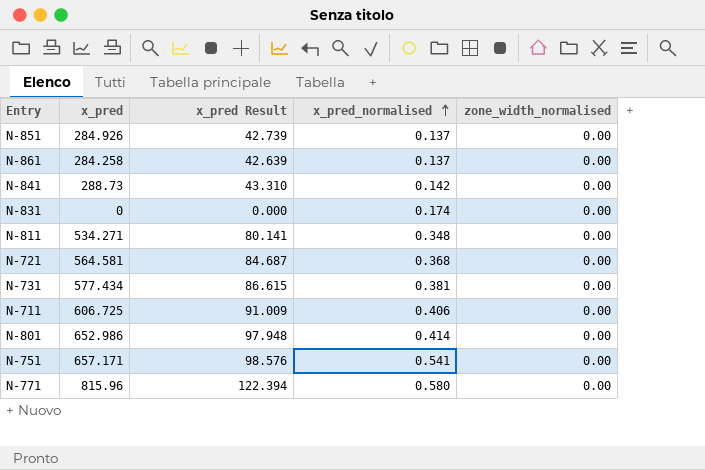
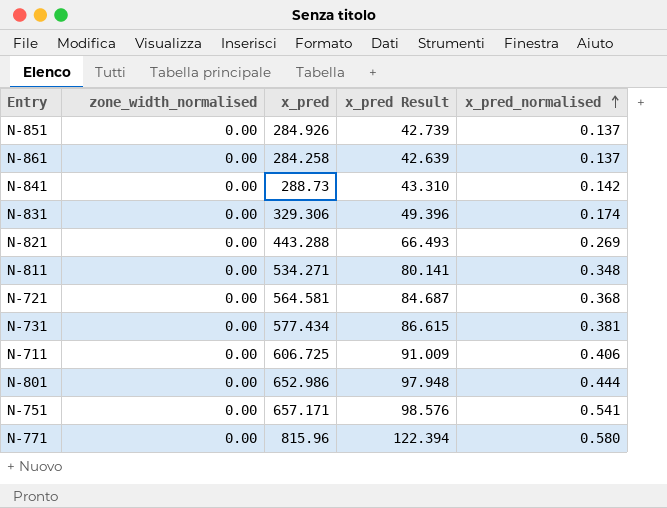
column zone_width_normalised | position: 5 -> 2
N-831 | x_pred: 0 -> 329.306
N-831 | x_pred Result: 0.000 -> 49.396
row N-821: none -> 0.00 | 443.288 | 66.493 | 0.269
N-801 | x_pred_normalised: 0.414 -> 0.444

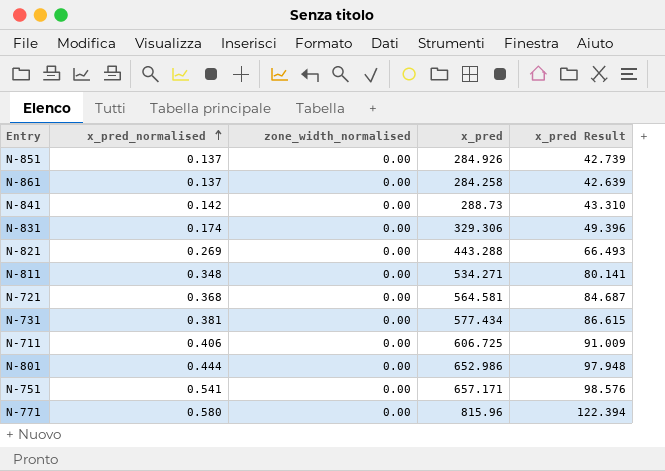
column x_pred_normalised | position: 5 -> 2

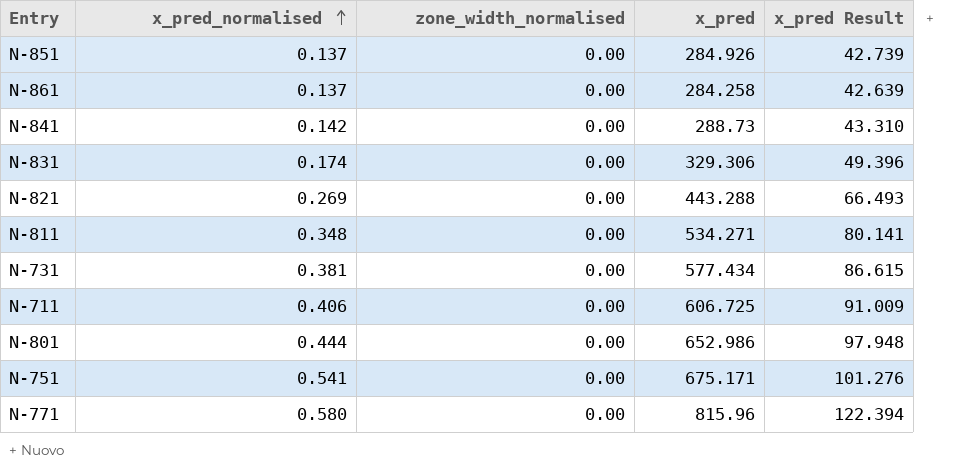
row N-721: 0.368 | 0.00 | 564.581 | 84.687 -> none
N-751 | x_pred: 657.171 -> 675.171
N-751 | x_pred Result: 98.576 -> 101.276

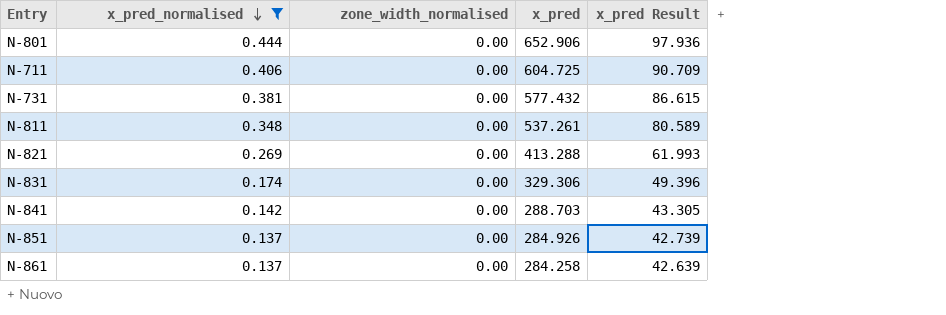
filter: none -> x_pred_normalised <= 0.444
row order: x_pred_normalised ascending -> x_pred_normalised descending
N-801 | x_pred: 652.986 -> 652.906
N-801 | x_pred Result: 97.948 -> 97.936
N-711 | x_pred: 606.725 -> 604.725
N-711 | x_pred Result: 91.009 -> 90.709
N-731 | x_pred: 577.434 -> 577.432
N-811 | x_pred: 534.271 -> 537.261
N-811 | x_pred Result: 80.141 -> 80.589
N-821 | x_pred: 443.288 -> 413.288
N-821 | x_pred Result: 66.493 -> 61.993
N-841 | x_pred: 288.73 -> 288.703
N-841 | x_pred Result: 43.310 -> 43.305

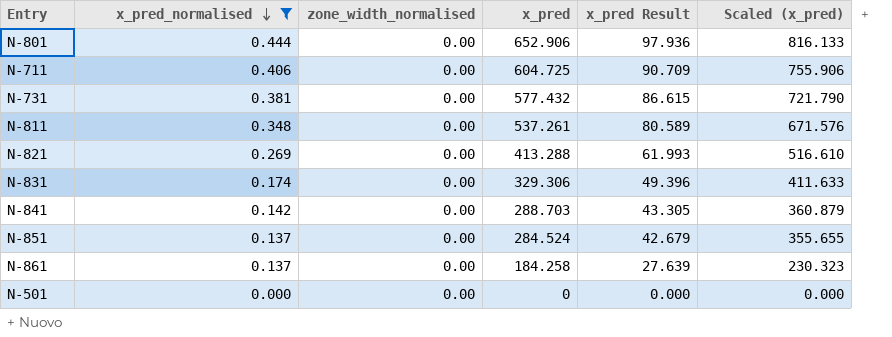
column Scaled (x_pred) | formula: none -> [x_pred] * 1.25
N-851 | x_pred: 284.926 -> 284.524
N-851 | x_pred Result: 42.739 -> 42.679
N-861 | x_pred: 284.258 -> 184.258
N-861 | x_pred Result: 42.639 -> 27.639
row N-501: none -> 0.000 | 0.00 | 0 | 0.000 | 0.000

